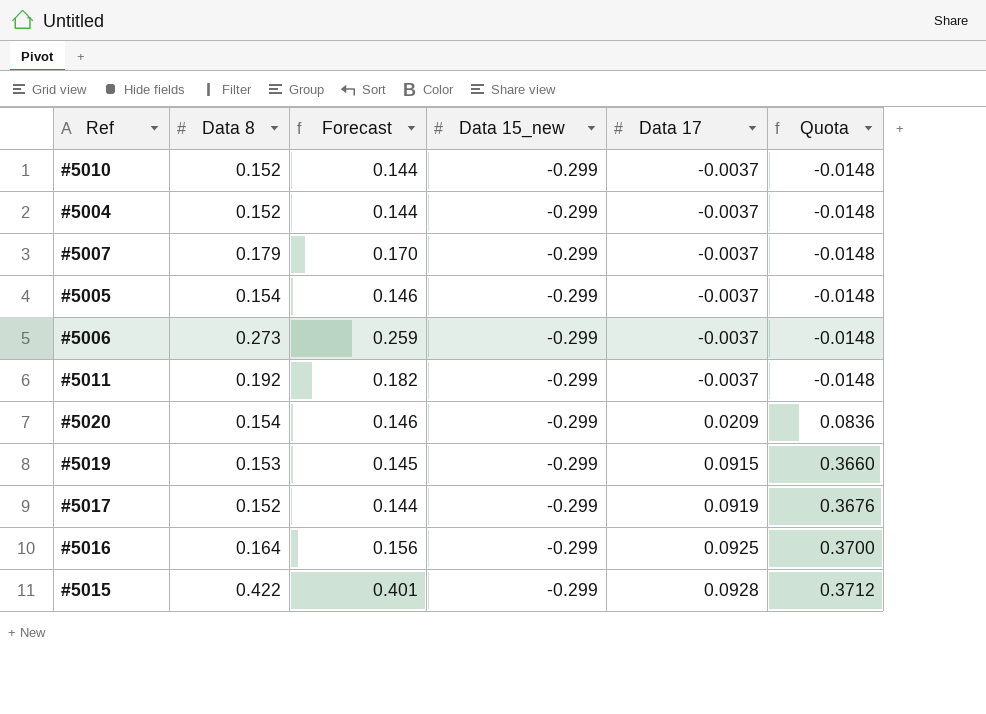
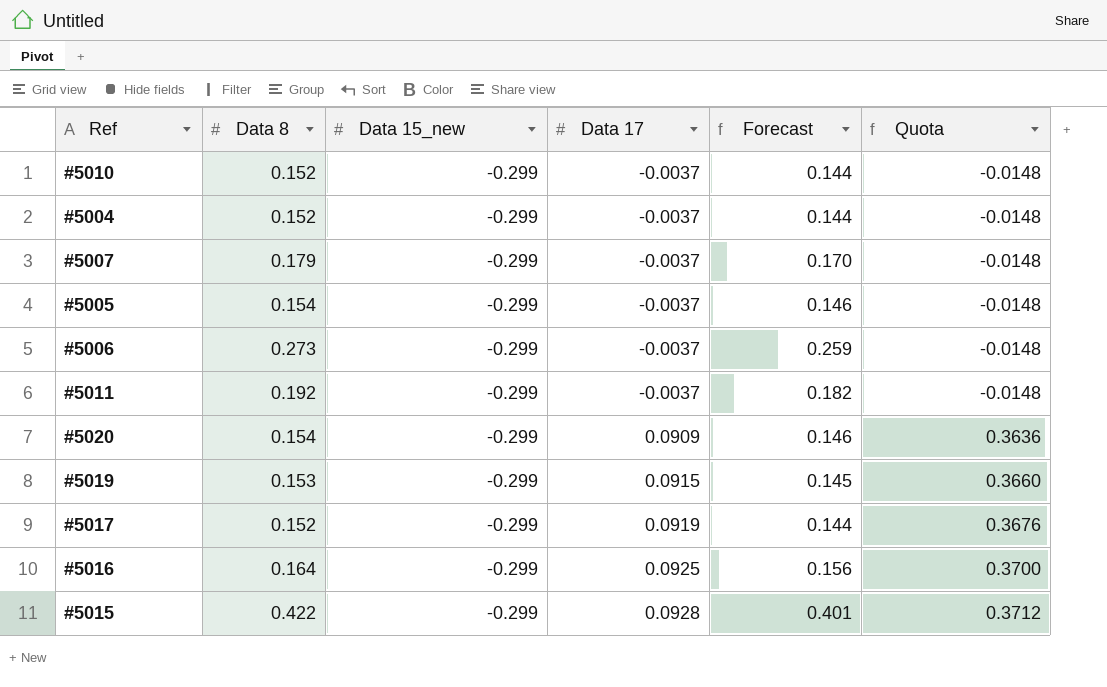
column Forecast | position: 3 -> 5
#5020 | Data 17: 0.0209 -> 0.0909
#5020 | Quota: 0.0836 -> 0.3636

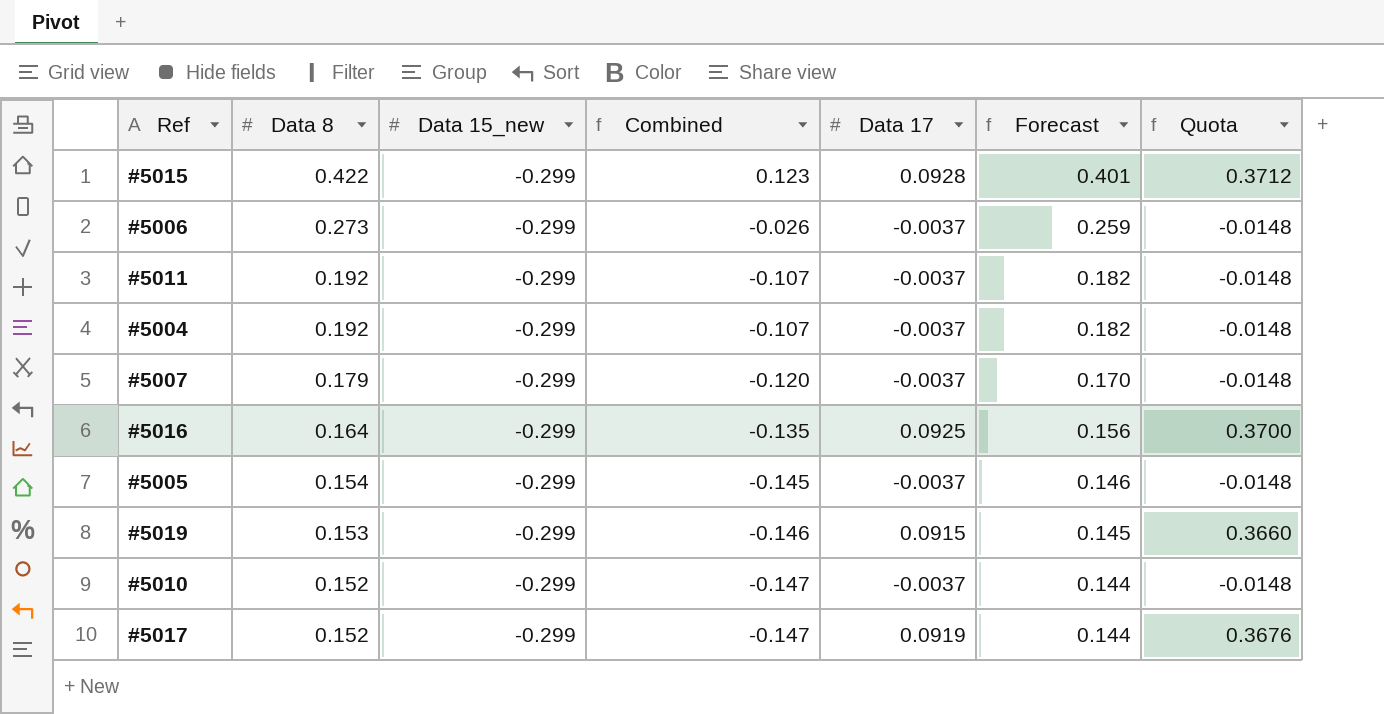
row order: Data 17 ascending -> Data 8 descending
column Combined | formula: none -> [Data 8] + [Data 15_new]
row #5020: 0.154 | -0.299 | 0.0909 | 0.146 | 0.3636 -> none
#5004 | Data 8: 0.152 -> 0.192
#5004 | Forecast: 0.144 -> 0.182

